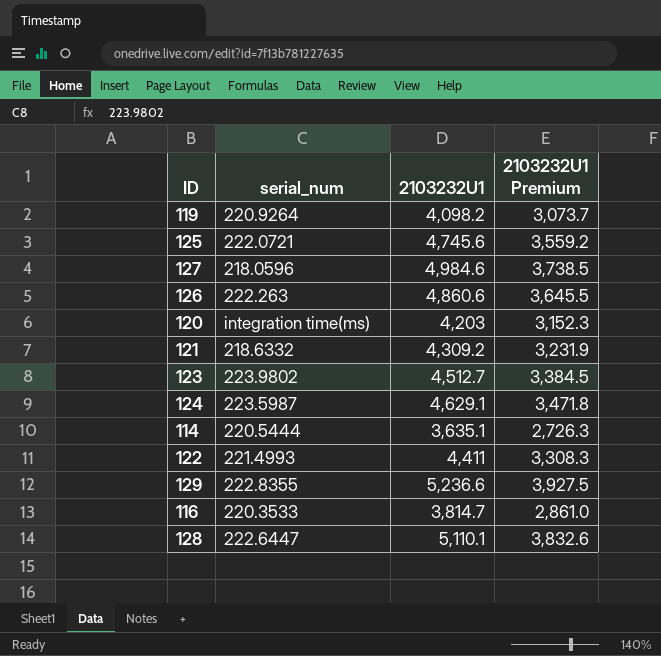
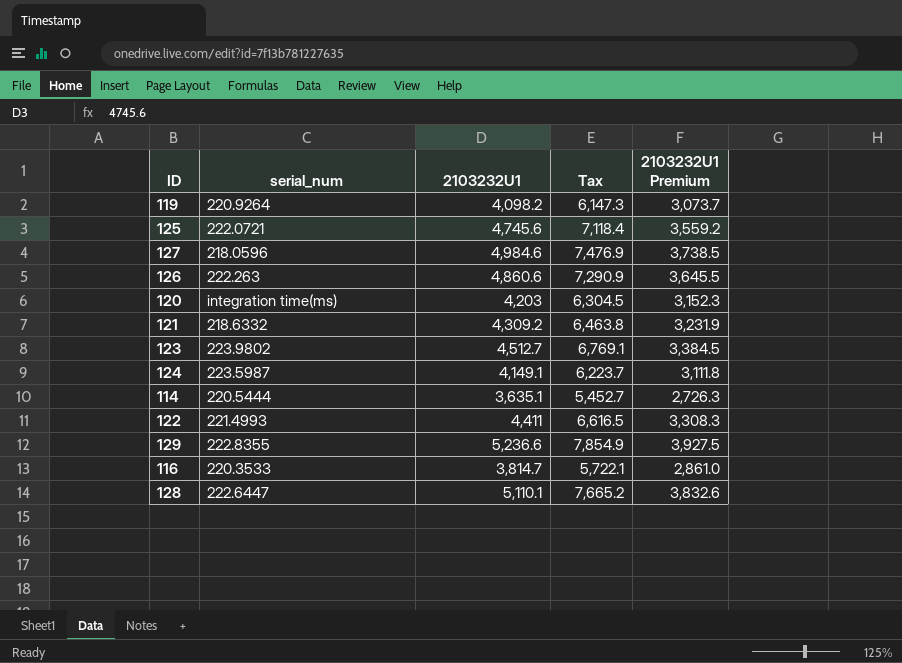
column Tax | formula: none -> [2103232U1] * 1.5
124 | 2103232U1: 4,629.1 -> 4,149.1
124 | 2103232U1 Premium: 3,471.8 -> 3,111.8

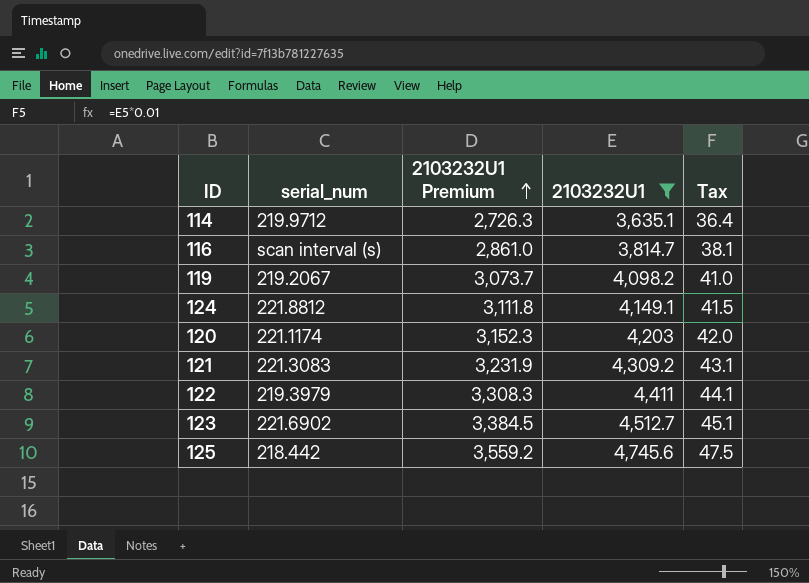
filter: none -> 2103232U1 <= 4,745.6
row order: none -> 2103232U1 Premium ascending
column 2103232U1 Premium | position: 5 -> 3
column Tax | formula: [2103232U1] * 1.5 -> [2103232U1] * 0.01
114 | serial_num: 220.5444 -> 219.9712
116 | serial_num: 220.3533 -> scan interval (s)
119 | serial_num: 220.9264 -> 219.2067
124 | serial_num: 223.5987 -> 221.8812
120 | serial_num: integration time(ms) -> 221.1174
121 | serial_num: 218.6332 -> 221.3083
122 | serial_num: 221.4993 -> 219.3979
123 | serial_num: 223.9802 -> 221.6902
125 | serial_num: 222.0721 -> 218.442

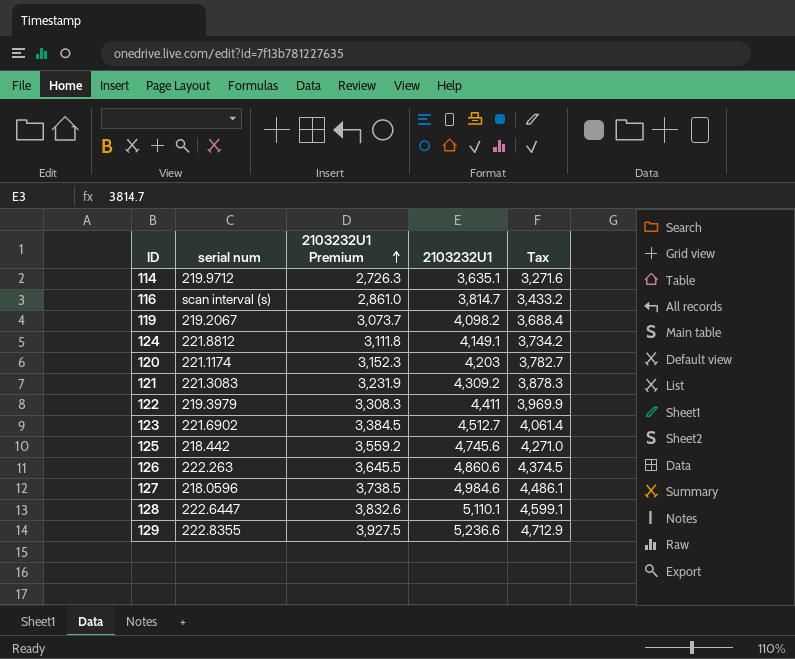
filter: 2103232U1 <= 4,745.6 -> none
column name: serial_num -> serial num
column Tax | formula: [2103232U1] * 0.01 -> [2103232U1] * 0.9

